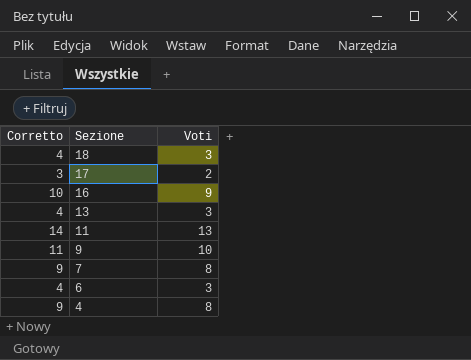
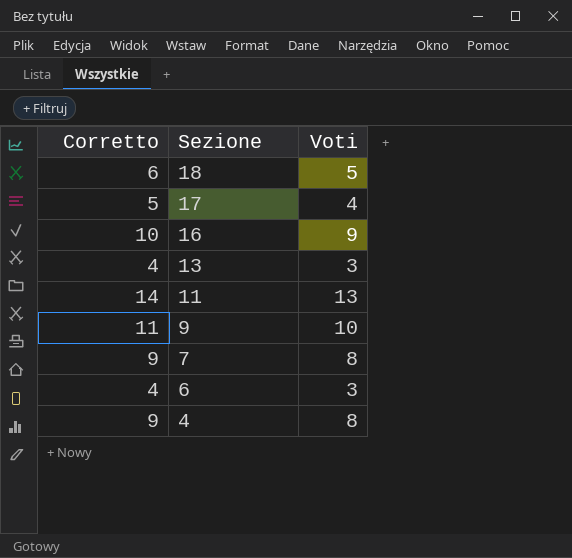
18 | Corretto: 4 -> 6
18 | Voti: 3 -> 5
17 | Corretto: 3 -> 5
17 | Voti: 2 -> 4

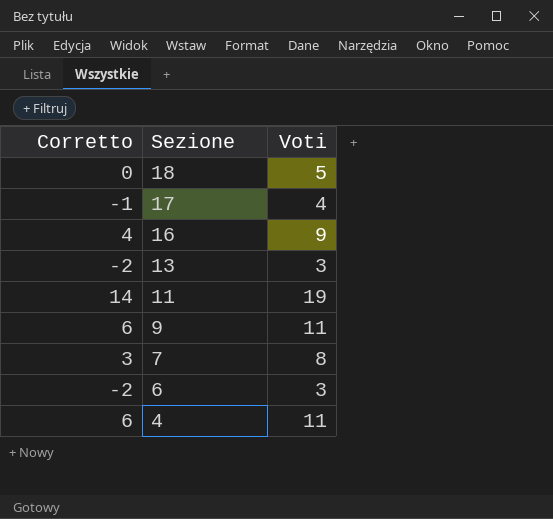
column Corretto | formula: [Voti] + 1 -> [Voti] - 5
11 | Voti: 13 -> 19
9 | Voti: 10 -> 11
4 | Voti: 8 -> 11

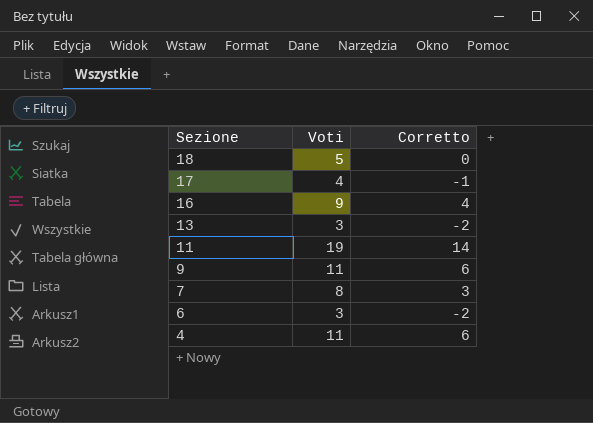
column Corretto | position: 1 -> 3

